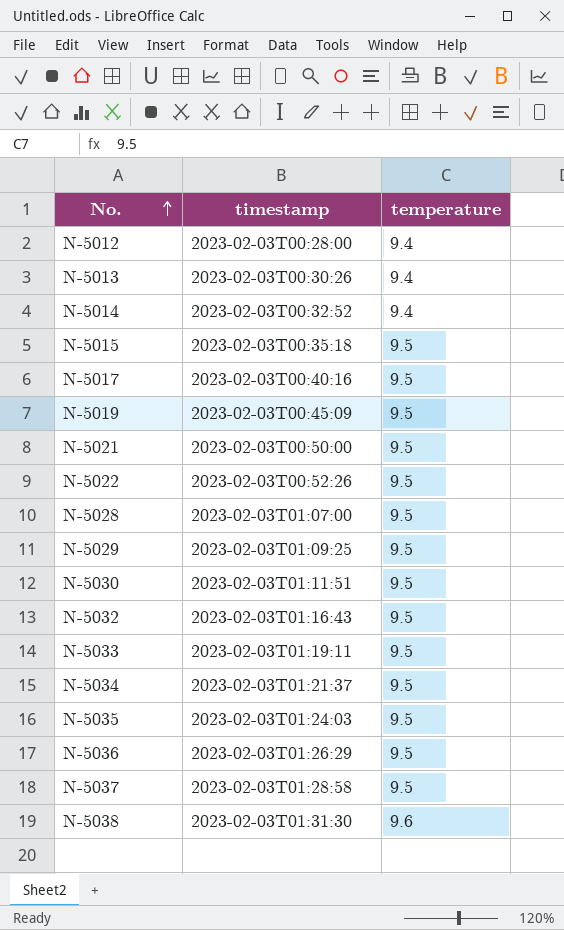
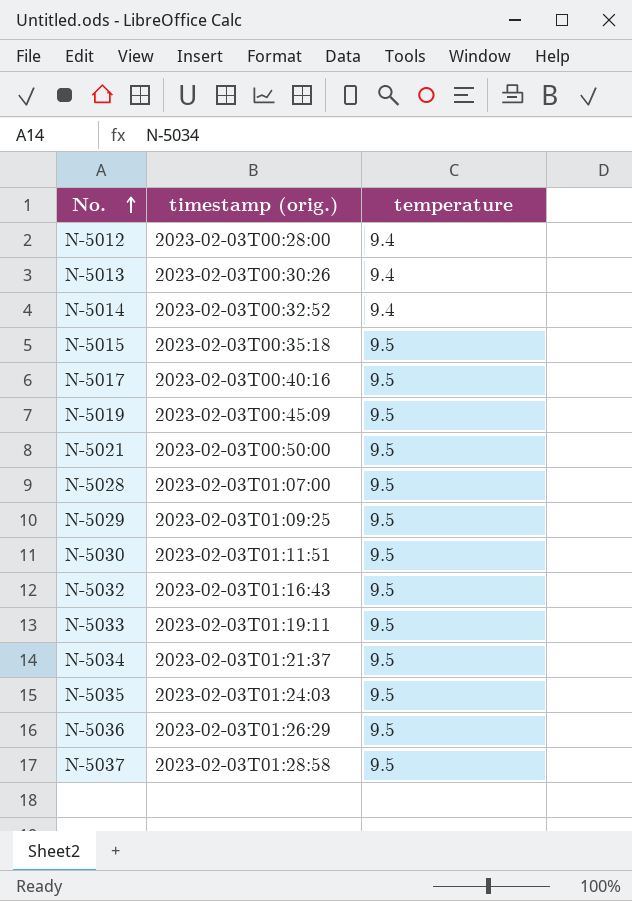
column name: timestamp -> timestamp (orig.)
row N-5022: 2023-02-03T00:52:26 | 9.5 -> none
row N-5038: 2023-02-03T01:31:30 | 9.6 -> none

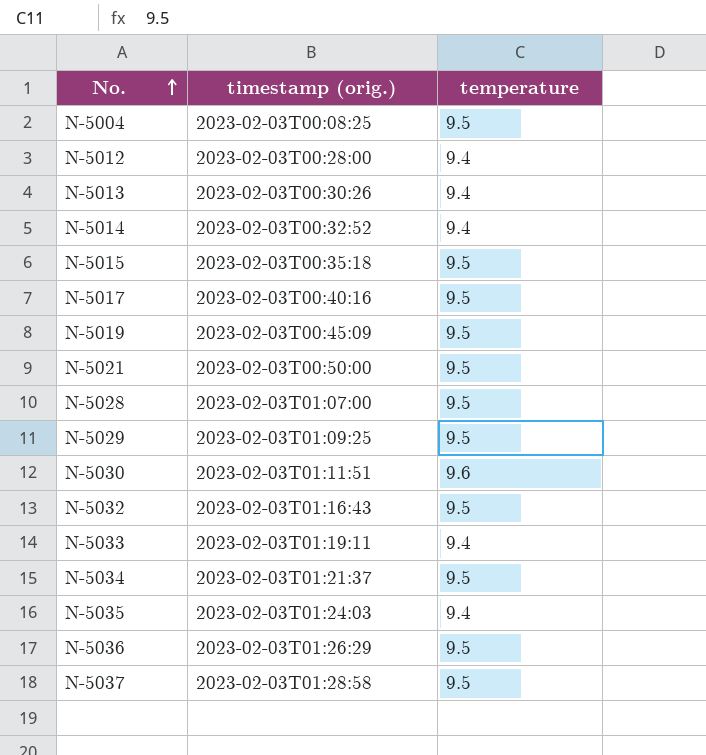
row N-5004: none -> 2023-02-03T00:08:25 | 9.5
N-5030 | temperature: 9.5 -> 9.6
N-5033 | temperature: 9.5 -> 9.4
N-5035 | temperature: 9.5 -> 9.4

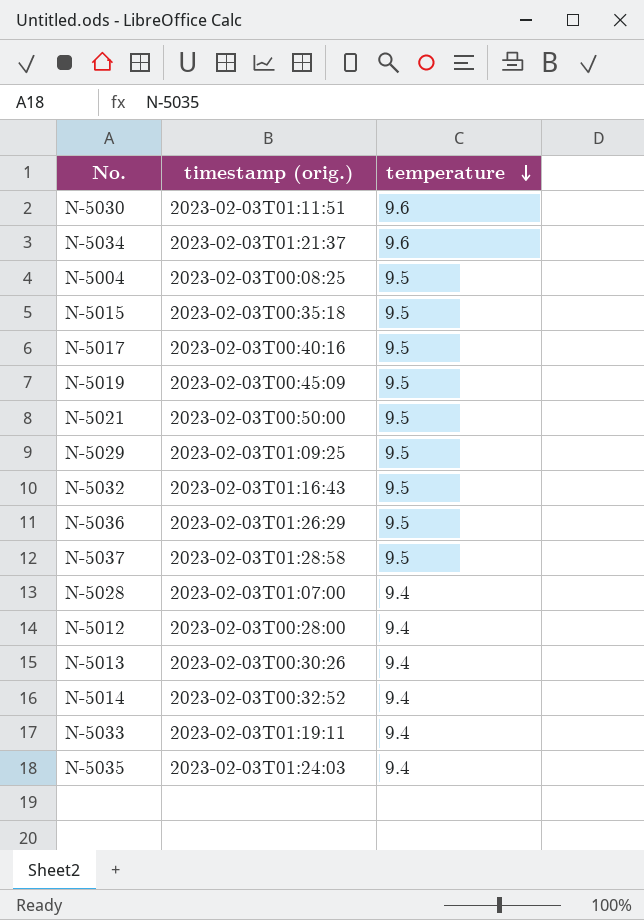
row order: No. ascending -> temperature descending
N-5034 | temperature: 9.5 -> 9.6
N-5028 | temperature: 9.5 -> 9.4

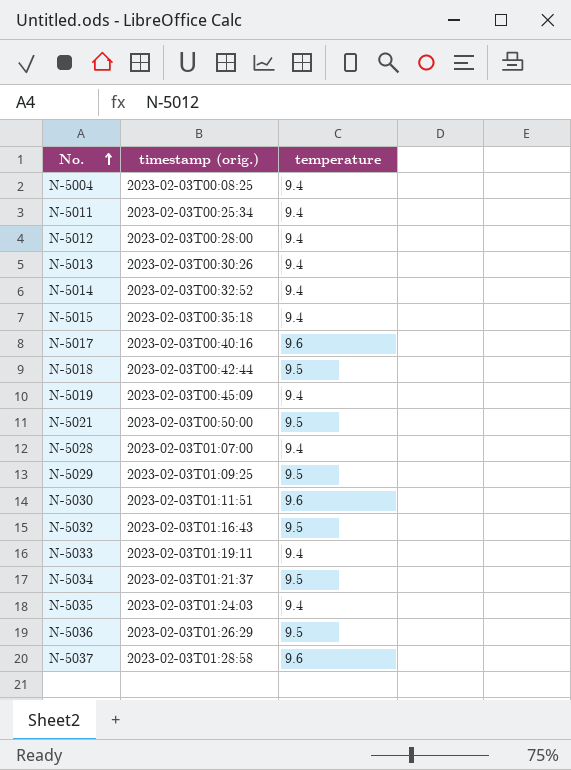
row order: temperature descending -> No. ascending
N-5004 | temperature: 9.5 -> 9.4
row N-5011: none -> 2023-02-03T00:25:34 | 9.4
N-5015 | temperature: 9.5 -> 9.4
N-5017 | temperature: 9.5 -> 9.6
row N-5018: none -> 2023-02-03T00:42:44 | 9.5
N-5019 | temperature: 9.5 -> 9.4
N-5034 | temperature: 9.6 -> 9.5
N-5037 | temperature: 9.5 -> 9.6

